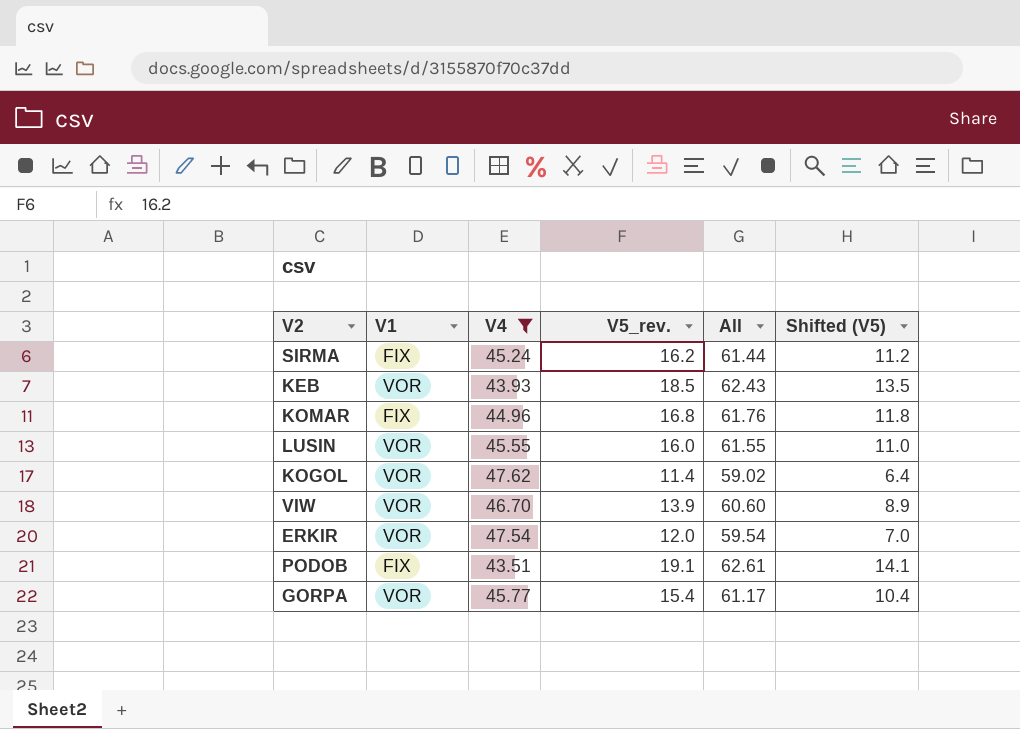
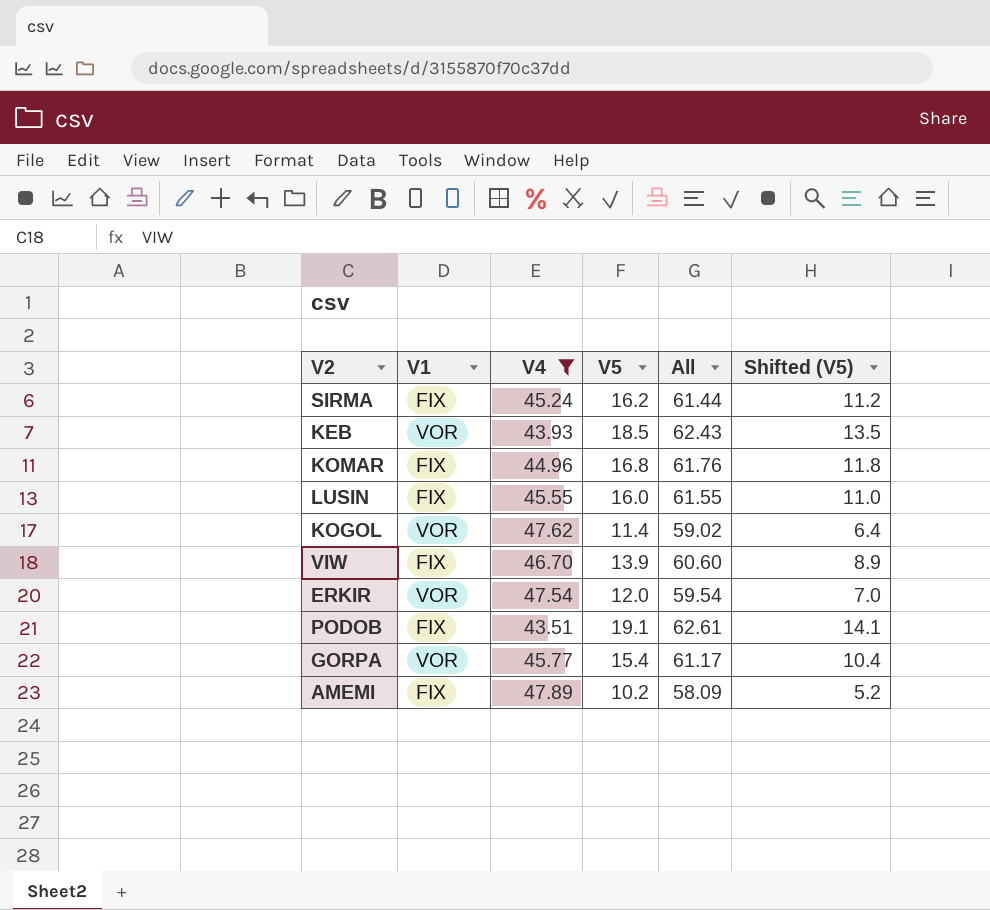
column name: V5_rev. -> V5
LUSIN | V1: VOR -> FIX
VIW | V1: VOR -> FIX
row AMEMI: none -> FIX | 47.89 | 10.2 | 58.09 | 5.2

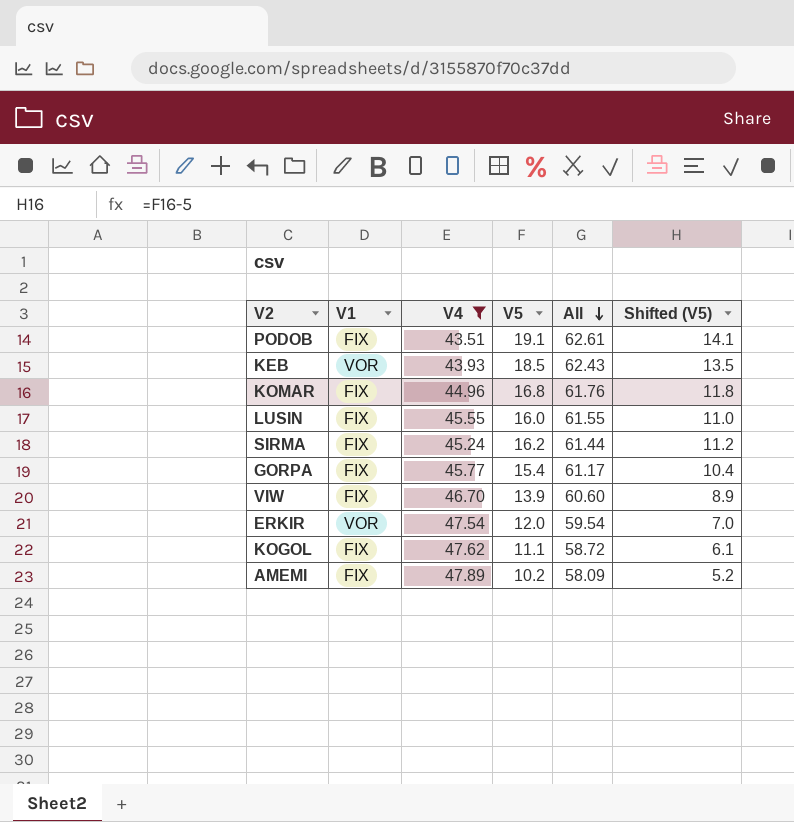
row order: none -> All descending
GORPA | V1: VOR -> FIX
KOGOL | V1: VOR -> FIX
KOGOL | V5: 11.4 -> 11.1
KOGOL | All: 59.02 -> 58.72
KOGOL | Shifted (V5): 6.4 -> 6.1

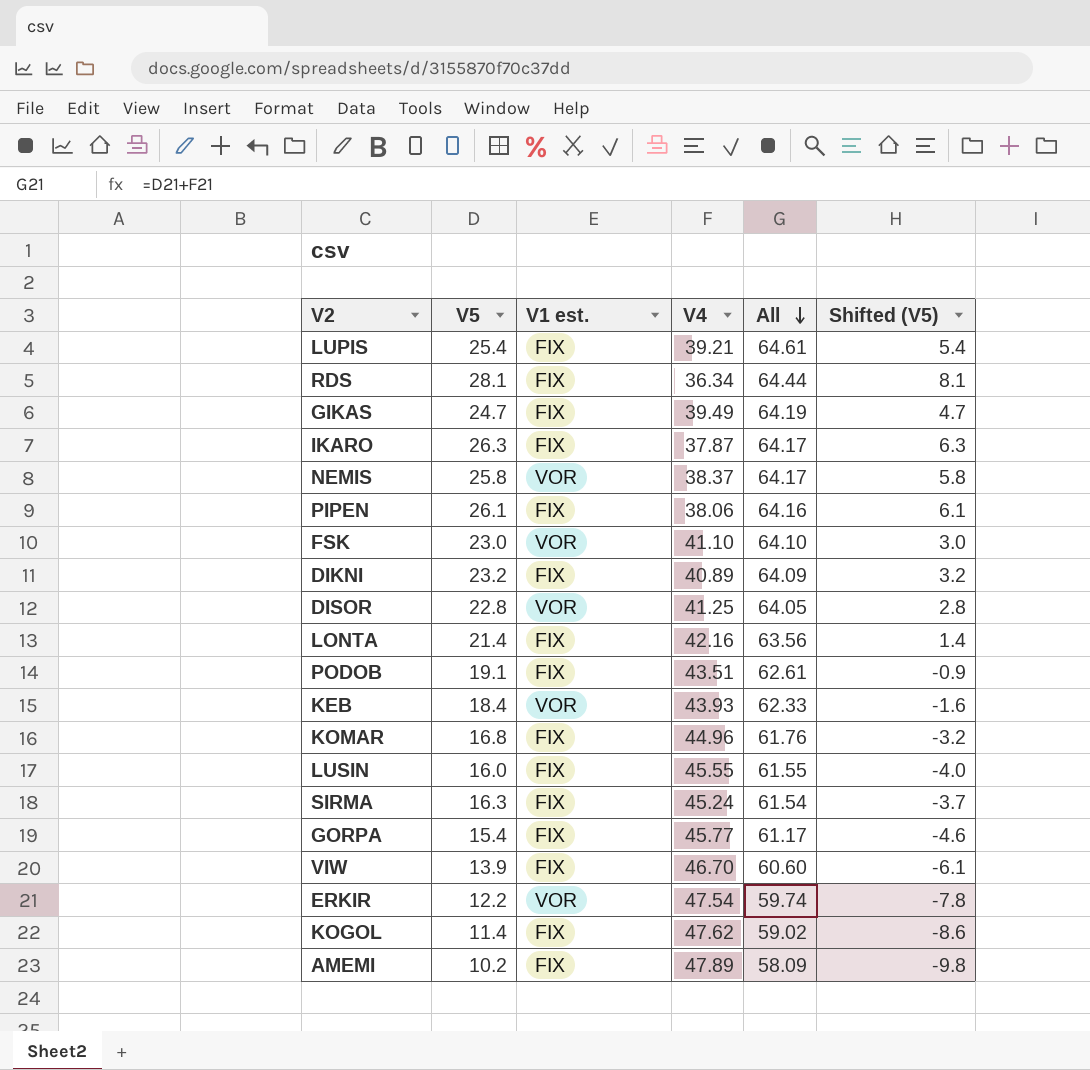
filter: V4 >= 43.51 -> none
column V5 | position: 4 -> 2
column name: V1 -> V1 est.
column Shifted (V5) | formula: [V5] - 5 -> [V5] - 20
KEB | V5: 18.5 -> 18.4
KEB | All: 62.43 -> 62.33
SIRMA | V5: 16.2 -> 16.3
SIRMA | All: 61.44 -> 61.54
ERKIR | V5: 12.0 -> 12.2
ERKIR | All: 59.54 -> 59.74
KOGOL | V5: 11.1 -> 11.4
KOGOL | All: 58.72 -> 59.02

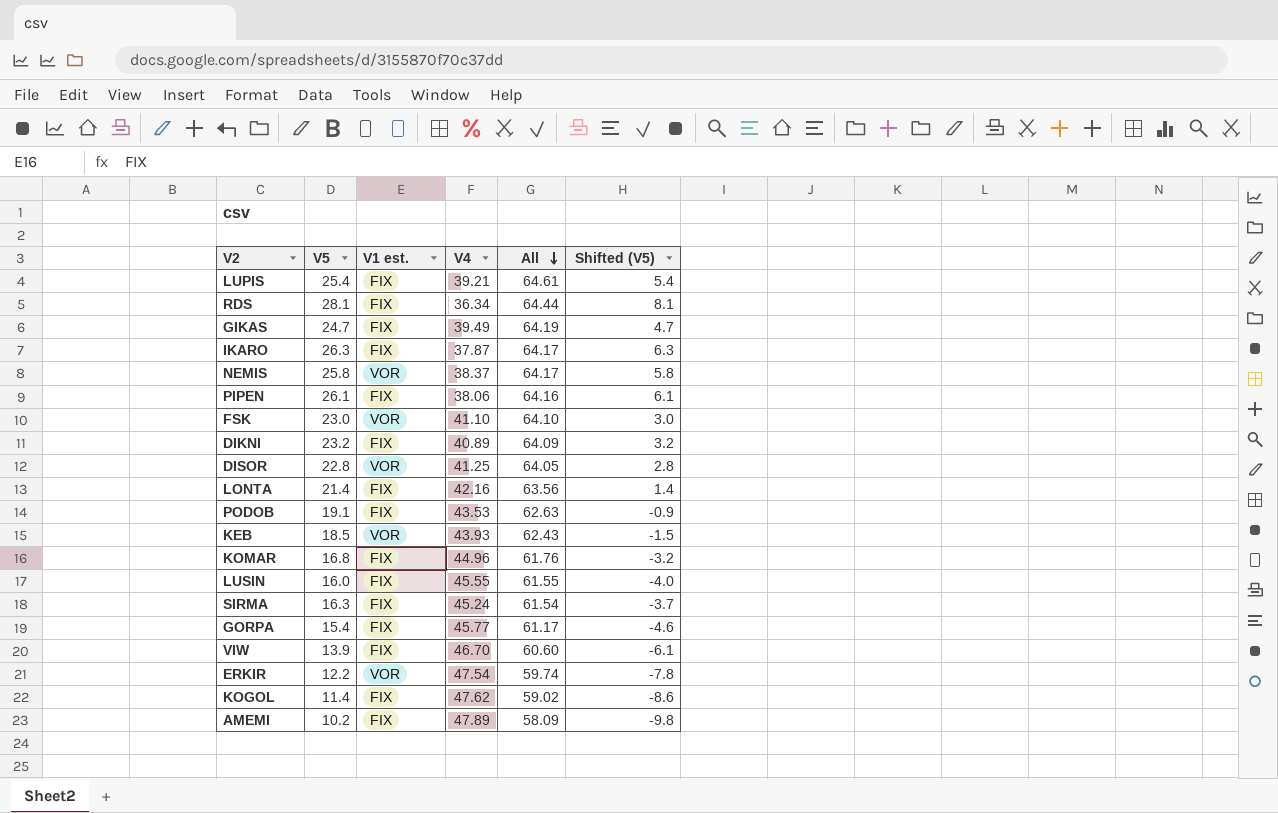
PODOB | V4: 43.51 -> 43.53
PODOB | All: 62.61 -> 62.63
KEB | V5: 18.4 -> 18.5
KEB | All: 62.33 -> 62.43
KEB | Shifted (V5): -1.6 -> -1.5

